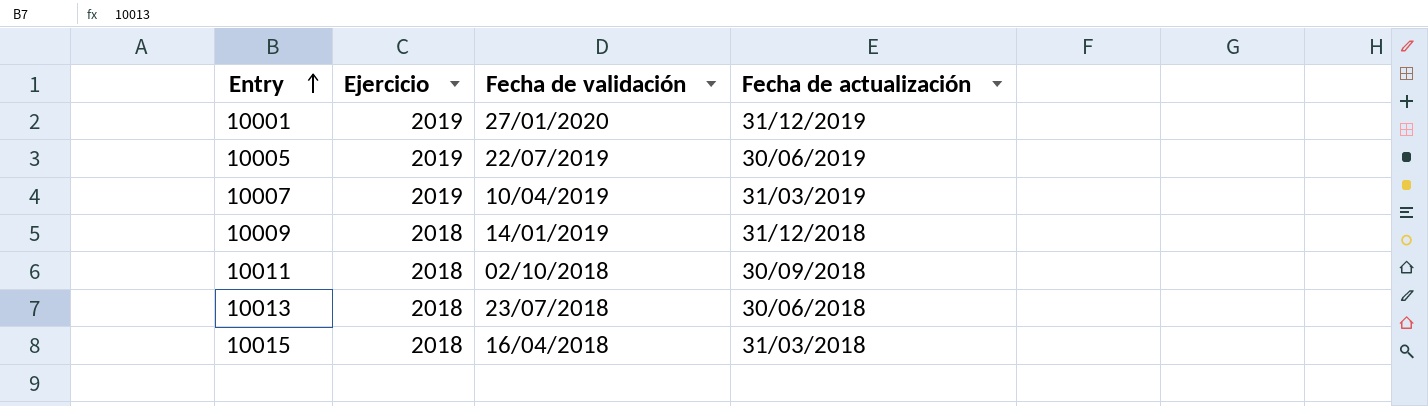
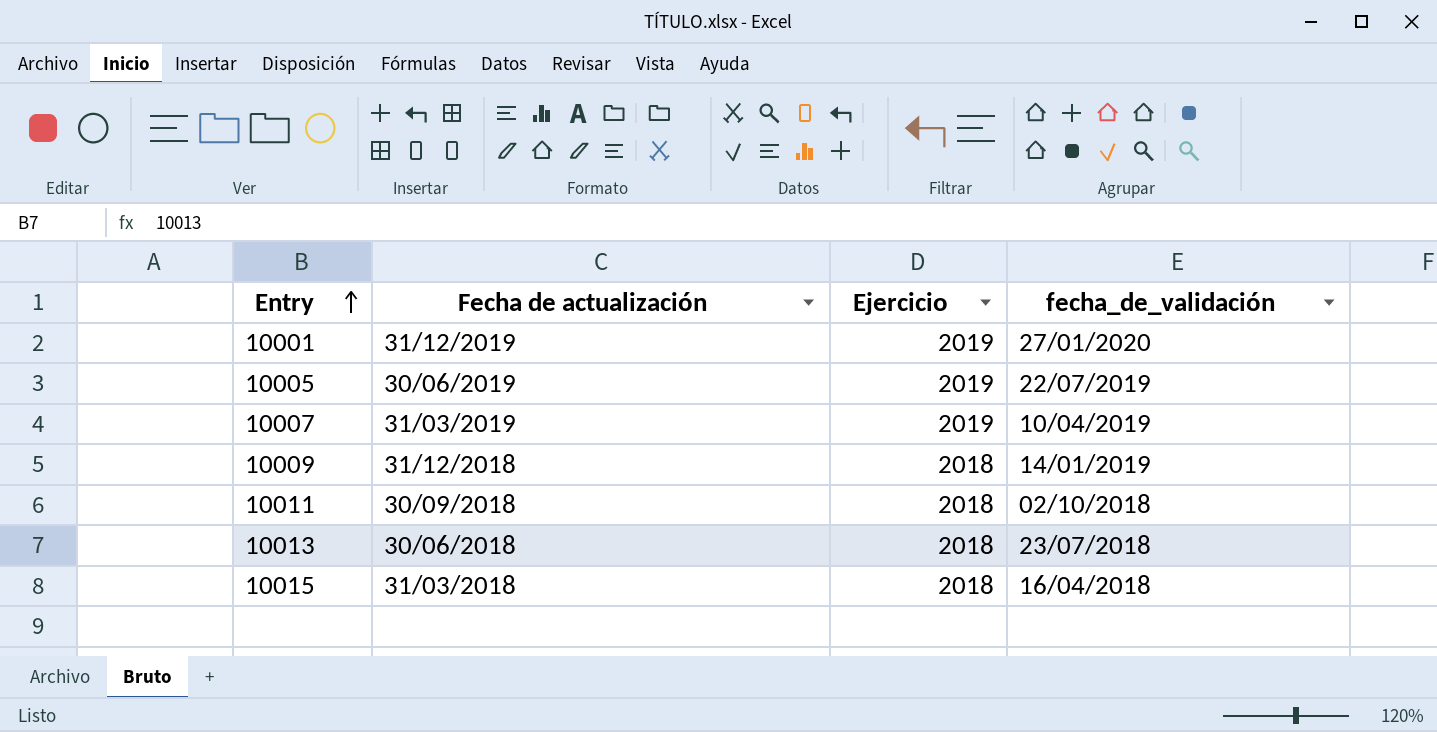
column Fecha de actualización | position: 4 -> 2
column name: Fecha de validación -> fecha_de_validación

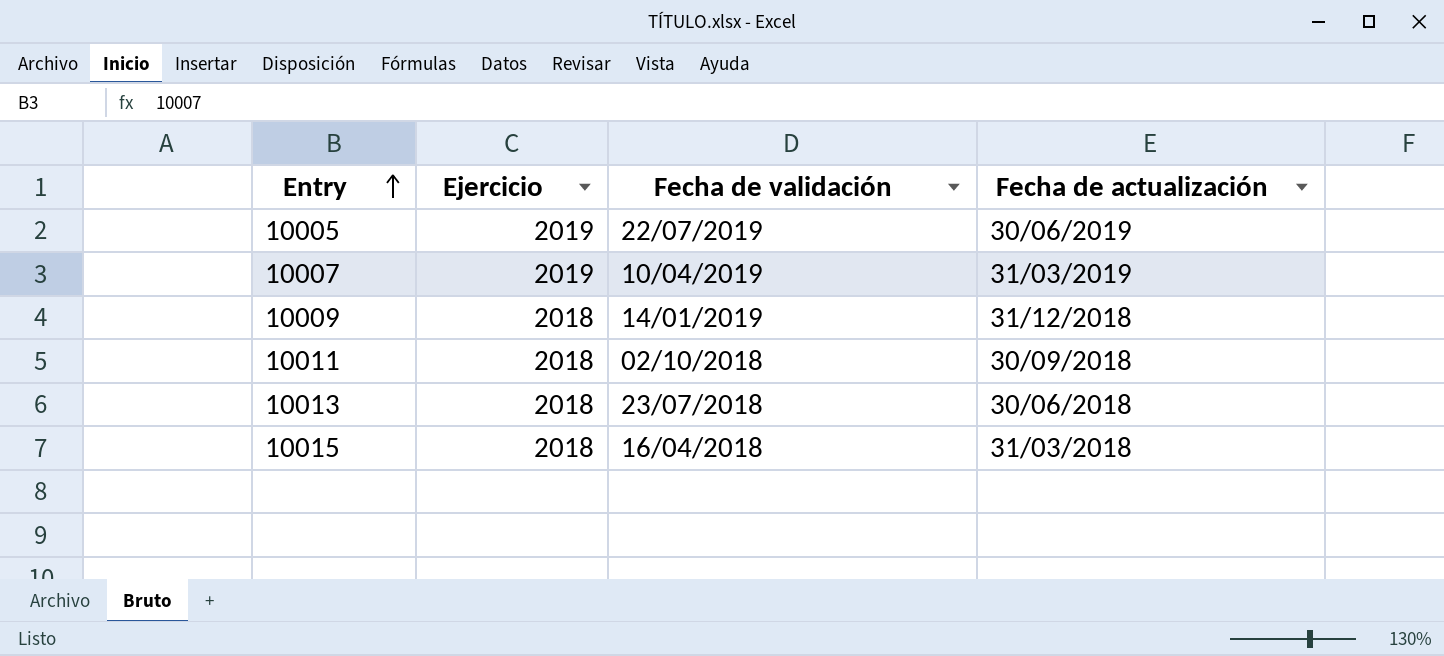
column name: fecha_de_validación -> Fecha de validación
column Fecha de actualización | position: 2 -> 4
row 10001: 31/12/2019 | 2019 | 27/01/2020 -> none

